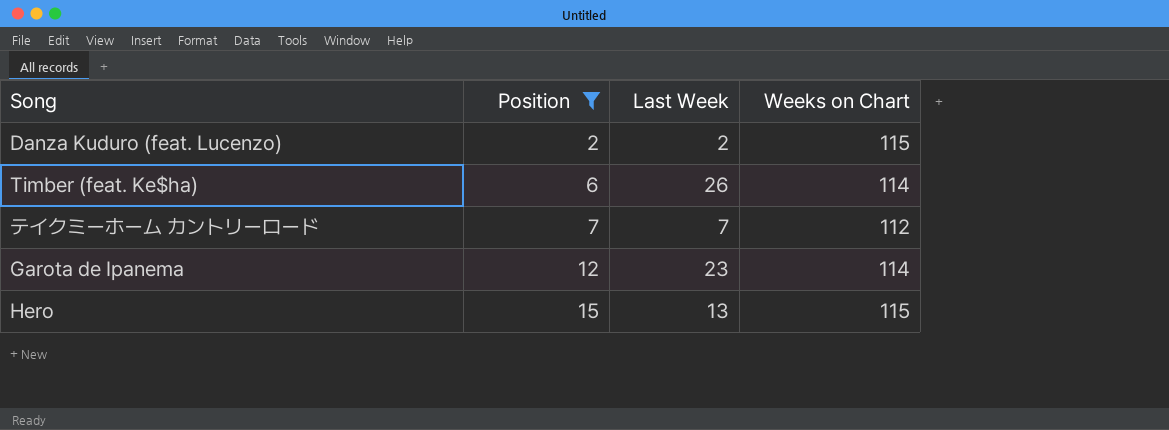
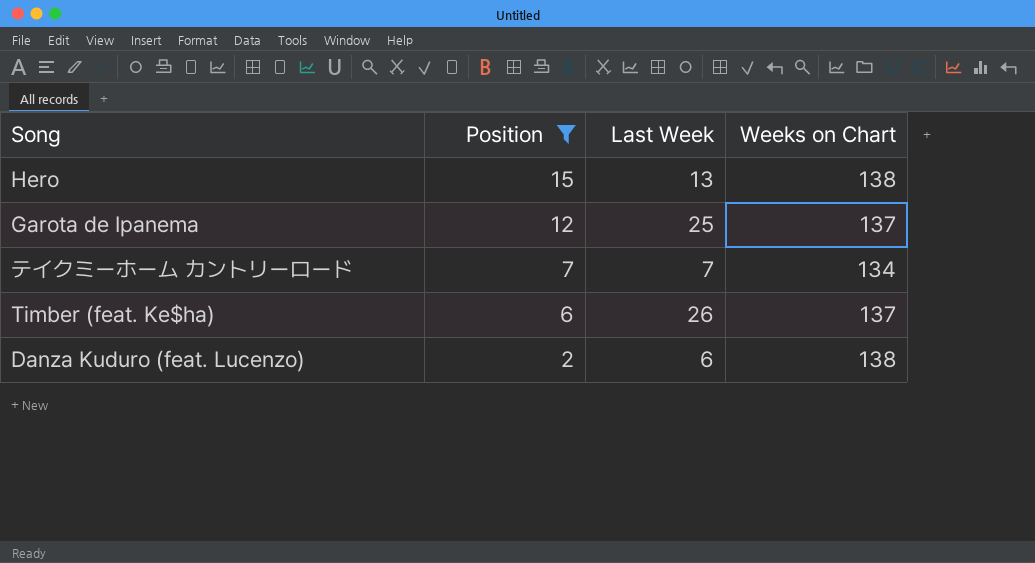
row order: Position ascending -> Position descending
Hero | Weeks on Chart: 115 -> 138
Garota de Ipanema | Last Week: 23 -> 25
Garota de Ipanema | Weeks on Chart: 114 -> 137
テイクミーホーム カントリーロード | Weeks on Chart: 112 -> 134
Timber (feat. Ke$ha) | Weeks on Chart: 114 -> 137
Danza Kuduro (feat. Lucenzo) | Last Week: 2 -> 6
Danza Kuduro (feat. Lucenzo) | Weeks on Chart: 115 -> 138

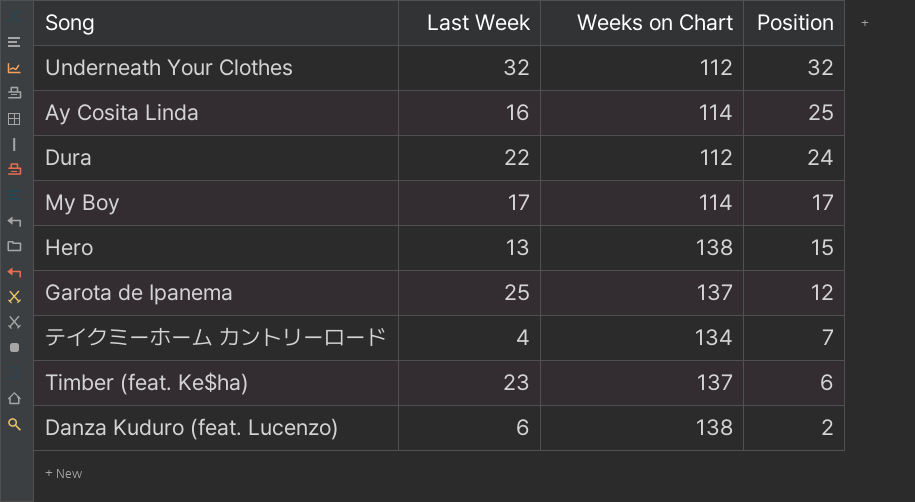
filter: Position <= 15 -> none
column Position | position: 2 -> 4
テイクミーホーム カントリーロード | Last Week: 7 -> 4
Timber (feat. Ke$ha) | Last Week: 26 -> 23

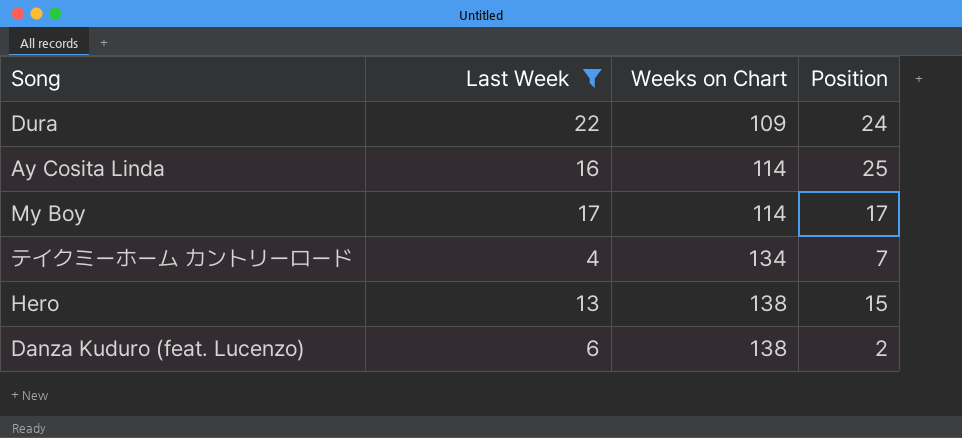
filter: none -> Last Week <= 22
row order: Position descending -> Weeks on Chart ascending
Dura | Weeks on Chart: 112 -> 109

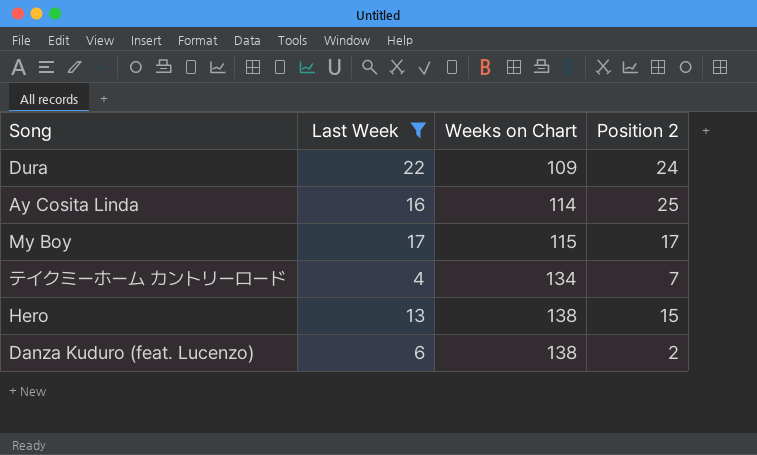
column name: Position -> Position 2
My Boy | Weeks on Chart: 114 -> 115

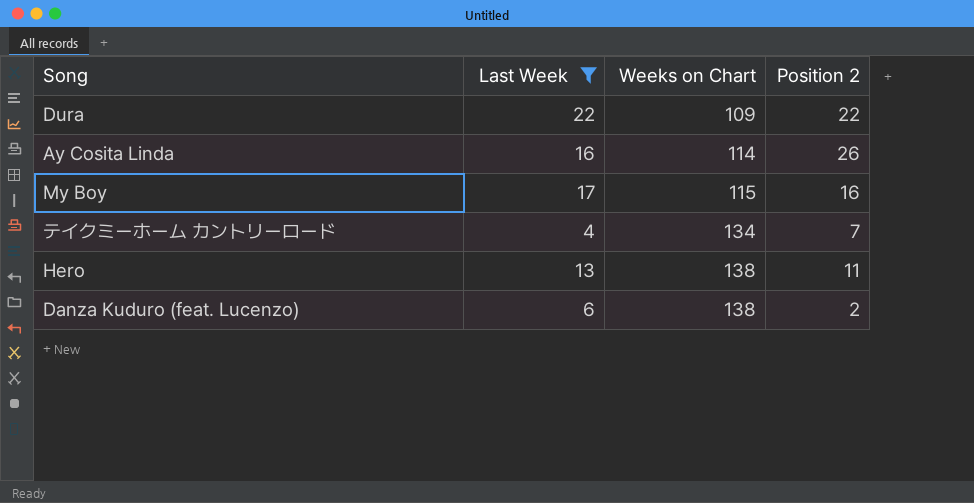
Dura | Position 2: 24 -> 22
Ay Cosita Linda | Position 2: 25 -> 26
My Boy | Position 2: 17 -> 16
Hero | Position 2: 15 -> 11

